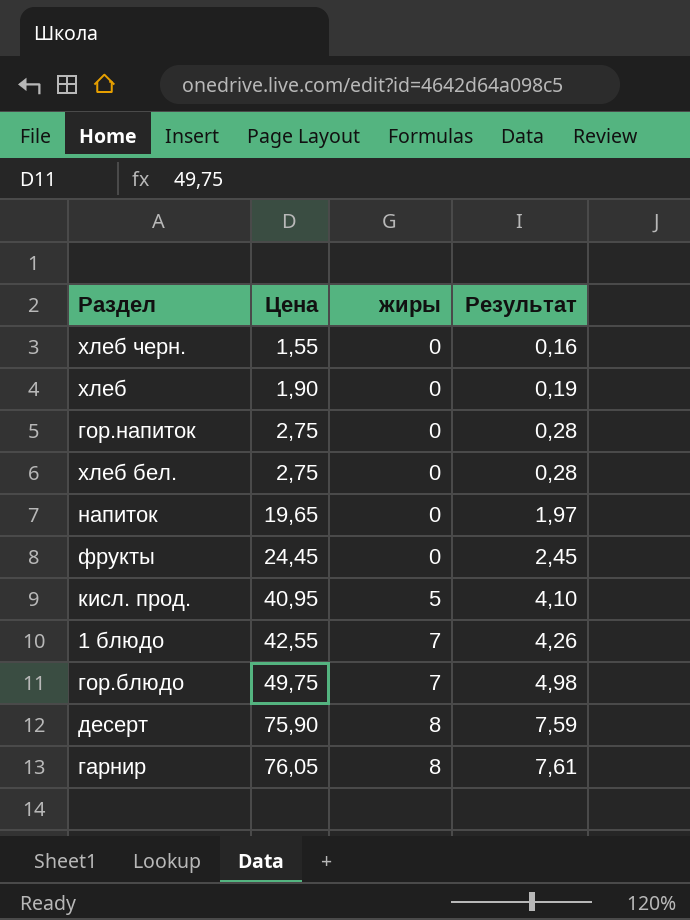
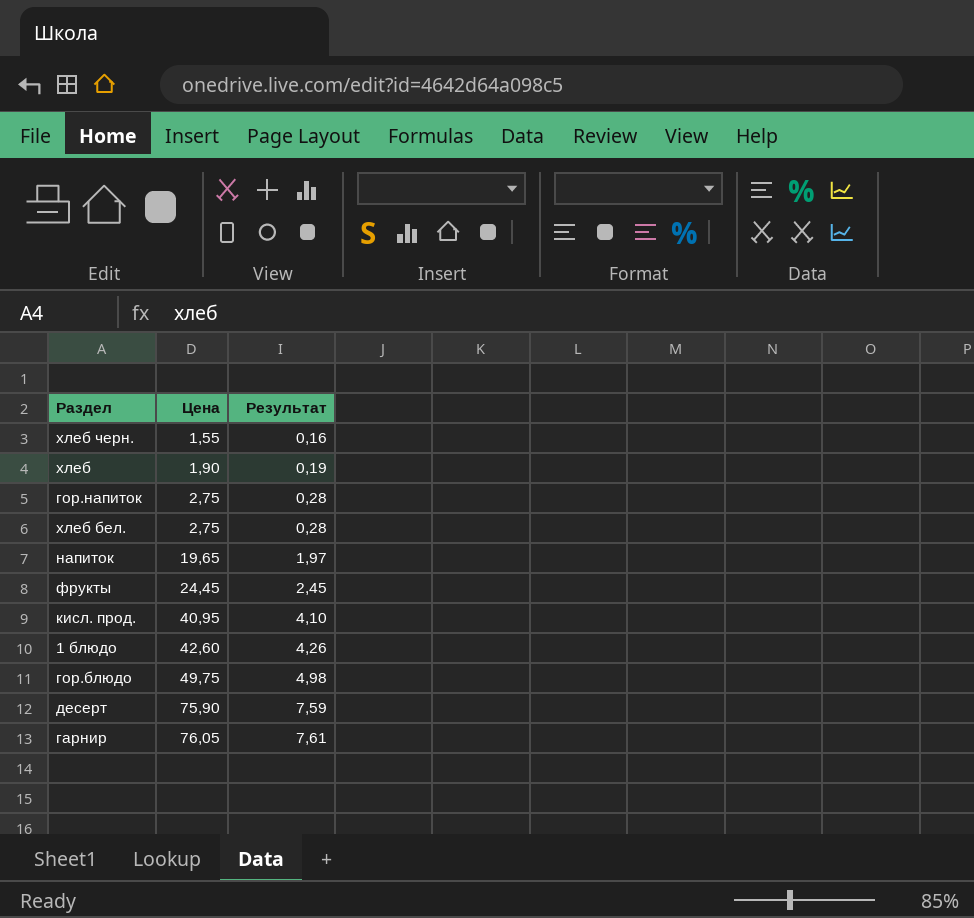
column жиры | position: 3 -> none
1 блюдо | Цена: 42,55 -> 42,60

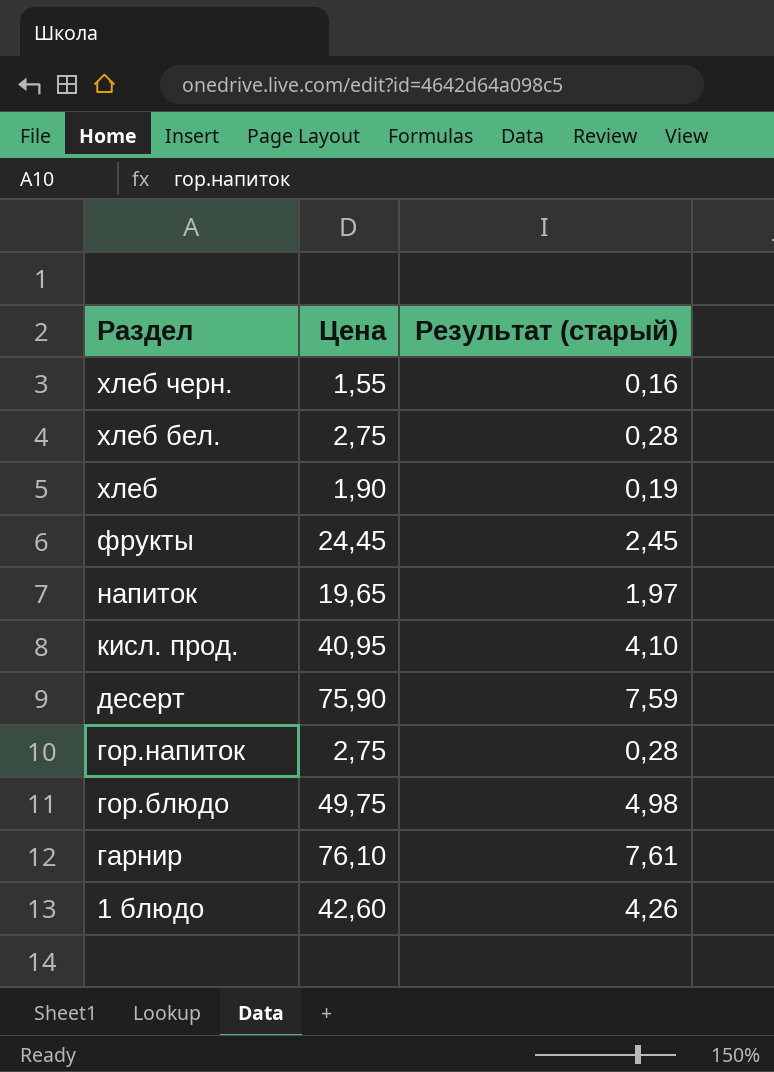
row order: Цена ascending -> Раздел descending
column name: Результат -> Результат (старый)
гарнир | Цена: 76,05 -> 76,10

